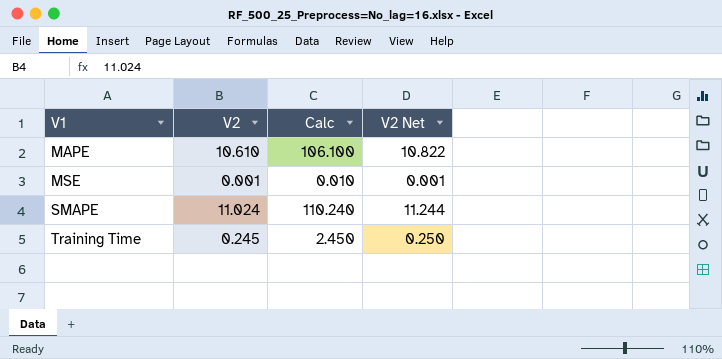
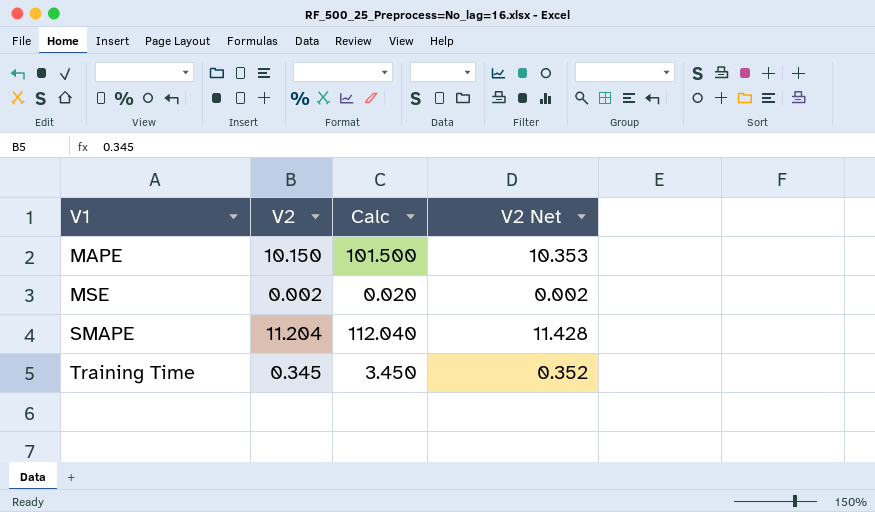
MAPE | V2: 10.610 -> 10.150
MAPE | Calc: 106.100 -> 101.500
MAPE | V2 Net: 10.822 -> 10.353
MSE | V2: 0.001 -> 0.002
MSE | Calc: 0.010 -> 0.020
MSE | V2 Net: 0.001 -> 0.002
SMAPE | V2: 11.024 -> 11.204
SMAPE | Calc: 110.240 -> 112.040
SMAPE | V2 Net: 11.244 -> 11.428
Training Time | V2: 0.245 -> 0.345
Training Time | Calc: 2.450 -> 3.450
Training Time | V2 Net: 0.250 -> 0.352

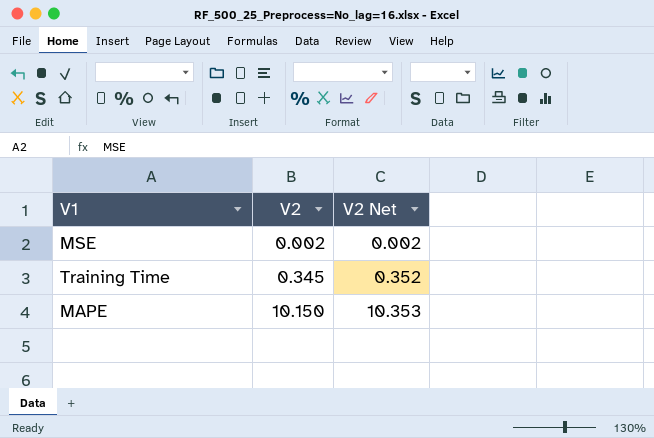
row order: V1 ascending -> V2 ascending
column Calc | formula: [V2] * 10 -> none
row SMAPE: 11.204 | 112.040 | 11.428 -> none

